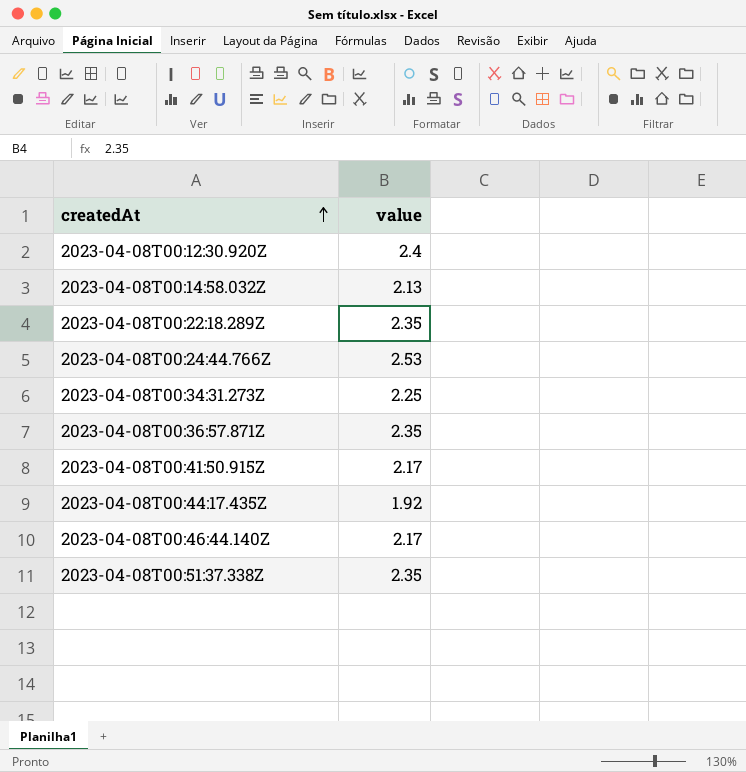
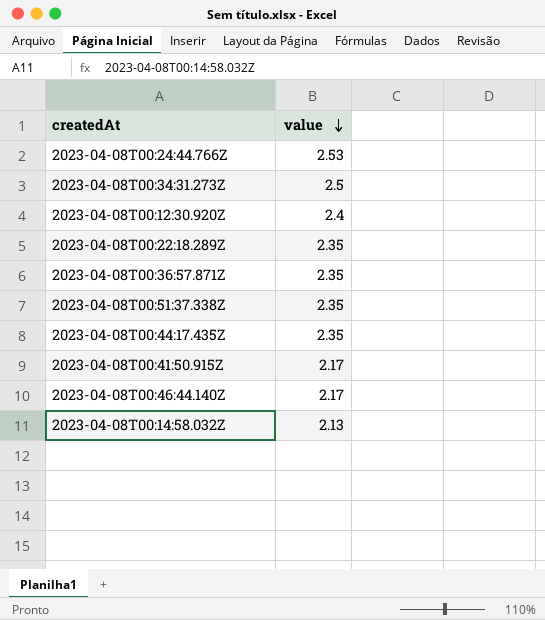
row order: createdAt ascending -> value descending
2023-04-08T00:34:31.273Z | value: 2.25 -> 2.5
2023-04-08T00:44:17.435Z | value: 1.92 -> 2.35

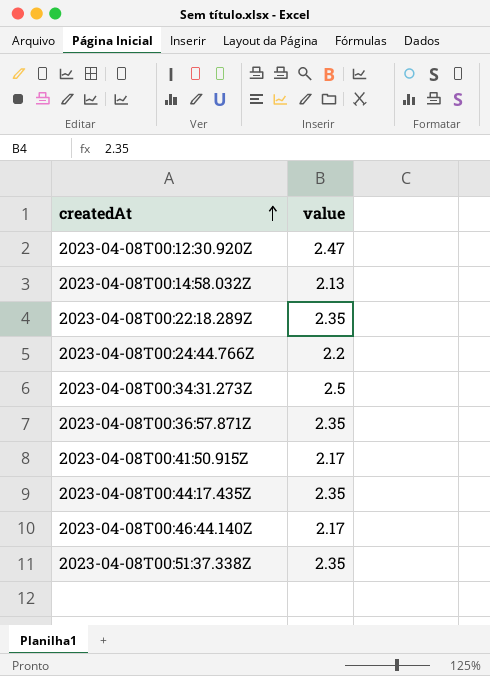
row order: value descending -> createdAt ascending
2023-04-08T00:12:30.920Z | value: 2.4 -> 2.47
2023-04-08T00:24:44.766Z | value: 2.53 -> 2.2

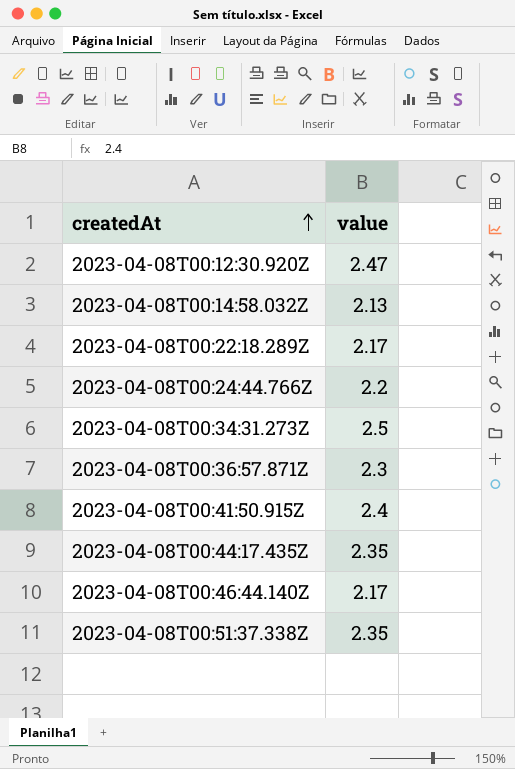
2023-04-08T00:22:18.289Z | value: 2.35 -> 2.17
2023-04-08T00:36:57.871Z | value: 2.35 -> 2.3
2023-04-08T00:41:50.915Z | value: 2.17 -> 2.4

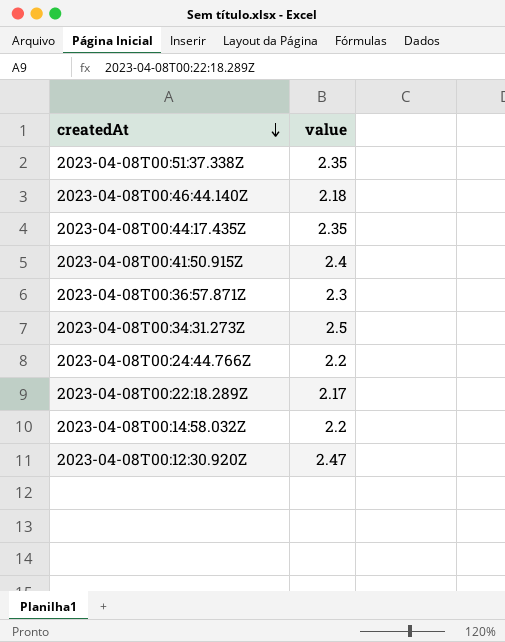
row order: createdAt ascending -> createdAt descending
2023-04-08T00:46:44.140Z | value: 2.17 -> 2.18
2023-04-08T00:14:58.032Z | value: 2.13 -> 2.2

